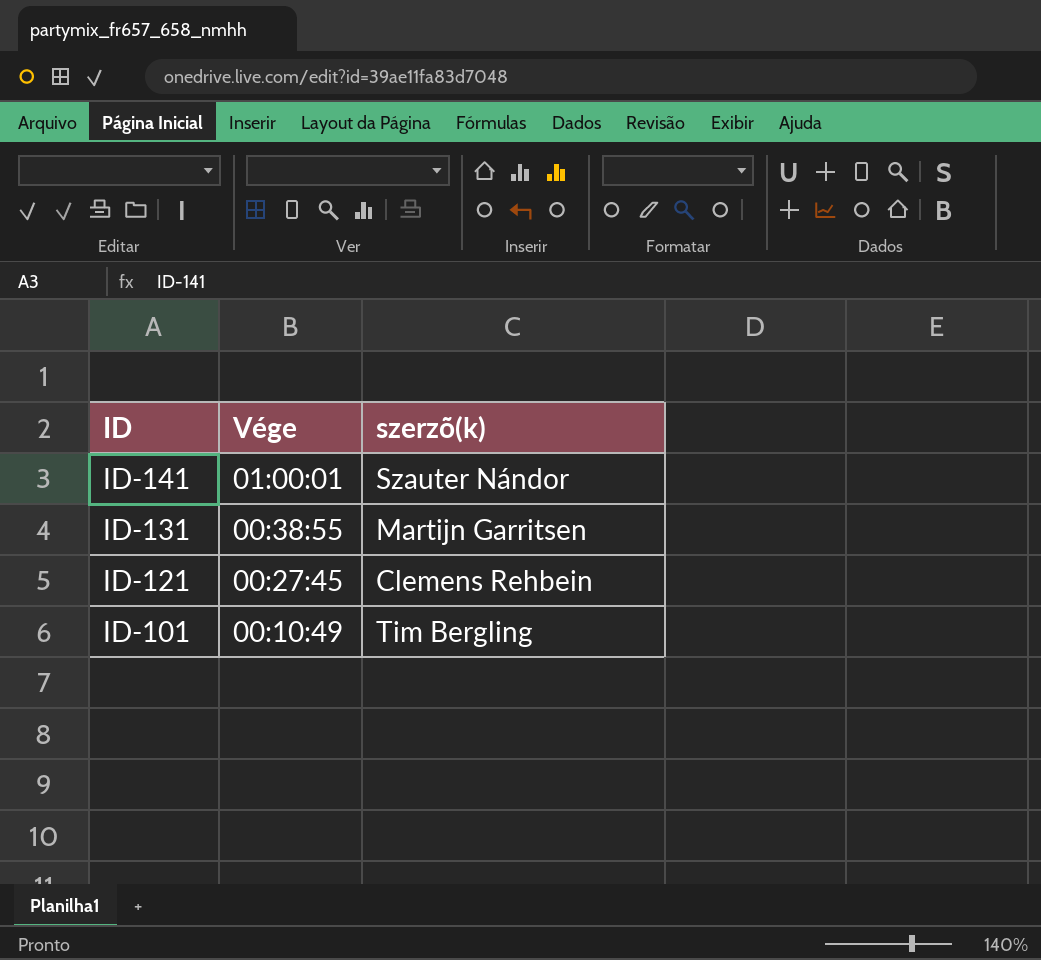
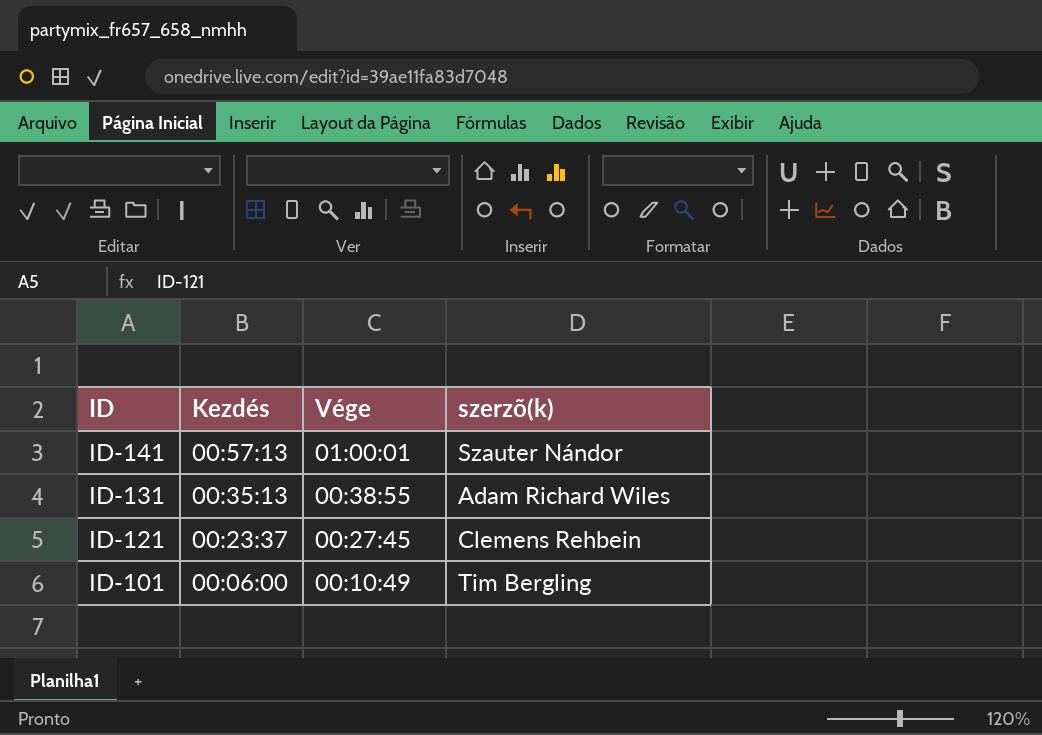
column Kezdés | position: none -> 2
ID-131 | szerzõ(k): Martijn Garritsen -> Adam Richard Wiles

